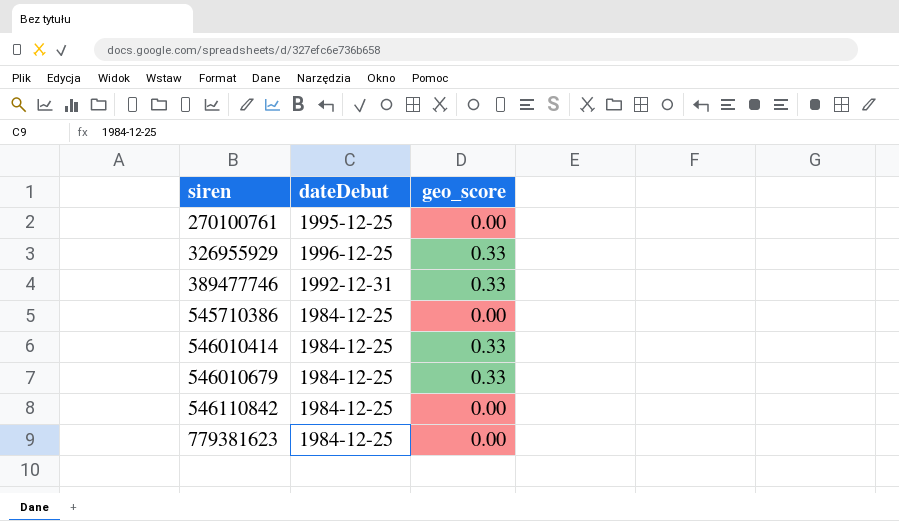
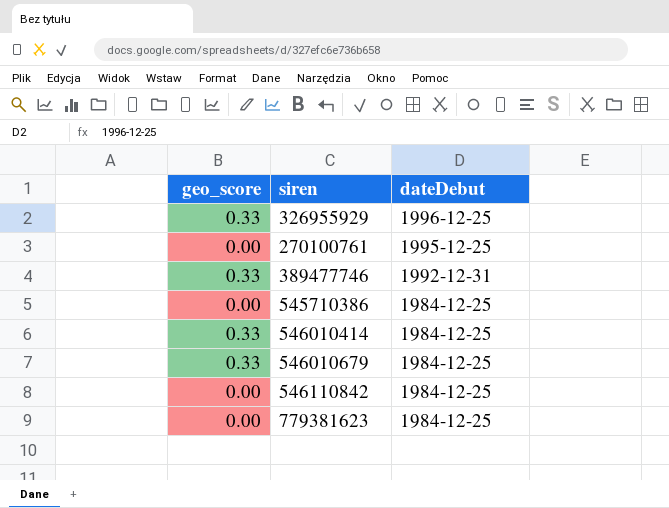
row order: siren ascending -> dateDebut descending
column geo_score | position: 3 -> 1

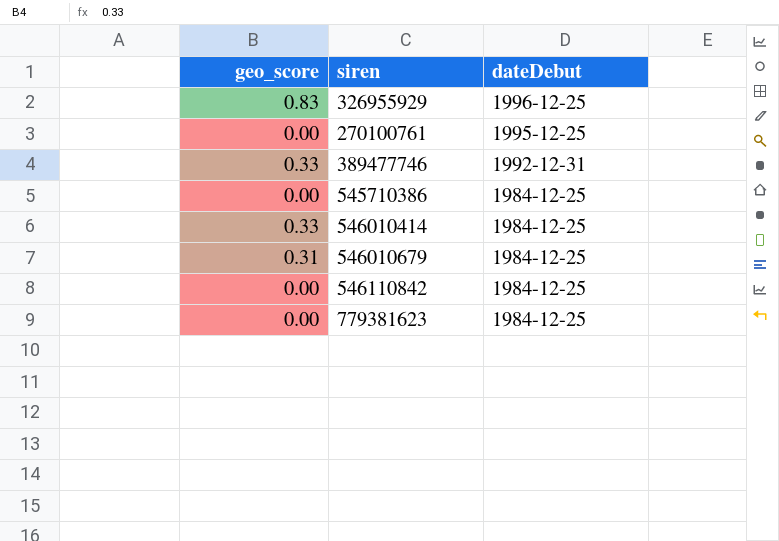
326955929 | geo_score: 0.33 -> 0.83
546010679 | geo_score: 0.33 -> 0.31

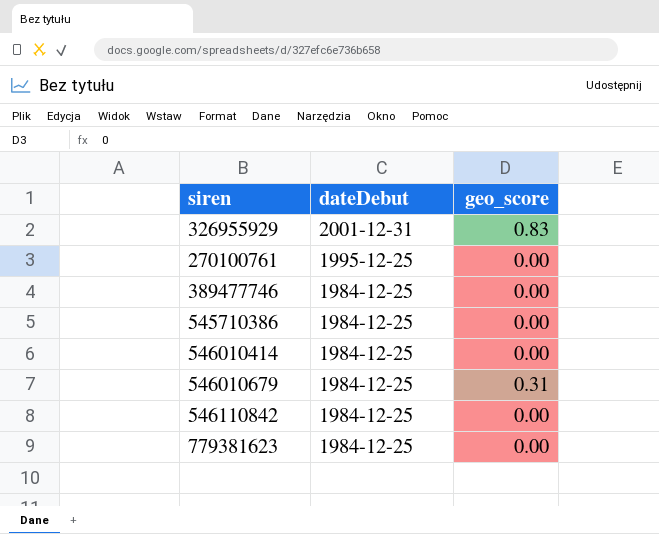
column geo_score | position: 1 -> 3
326955929 | dateDebut: 1996-12-25 -> 2001-12-31
389477746 | dateDebut: 1992-12-31 -> 1984-12-25
389477746 | geo_score: 0.33 -> 0.00
546010414 | geo_score: 0.33 -> 0.00

